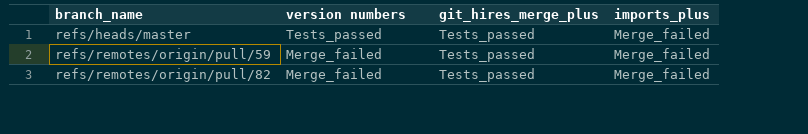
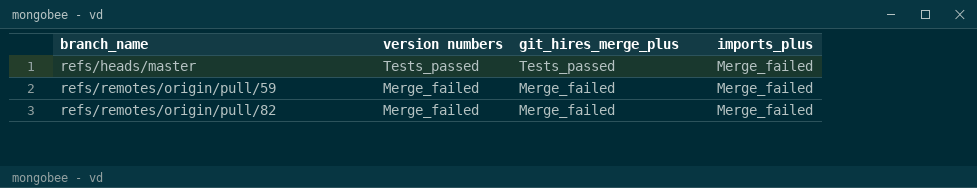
refs/remotes/origin/pull/59 | git_hires_merge_plus: Tests_passed -> Merge_failed
refs/remotes/origin/pull/82 | git_hires_merge_plus: Tests_passed -> Merge_failed

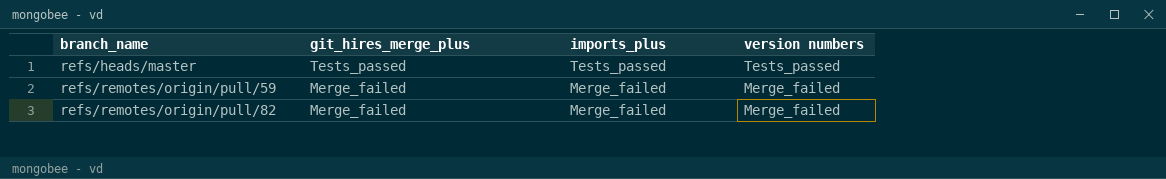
column version numbers | position: 2 -> 4
refs/heads/master | imports_plus: Merge_failed -> Tests_passed

